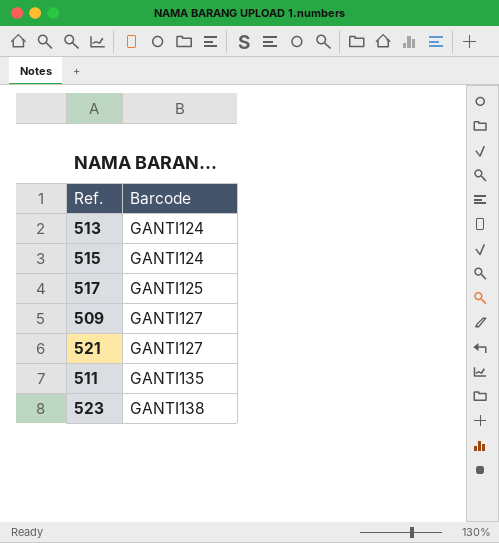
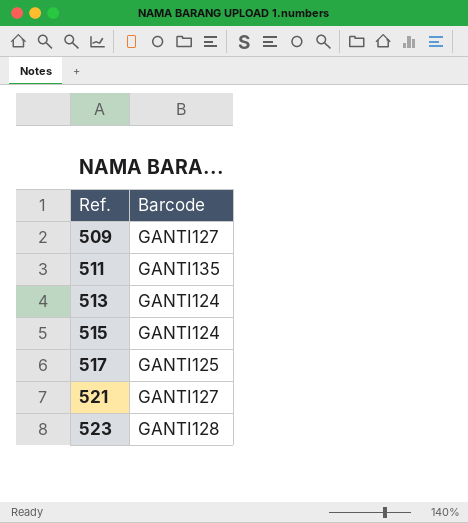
row order: Barcode ascending -> Ref. ascending
523 | Barcode: GANTI138 -> GANTI128

